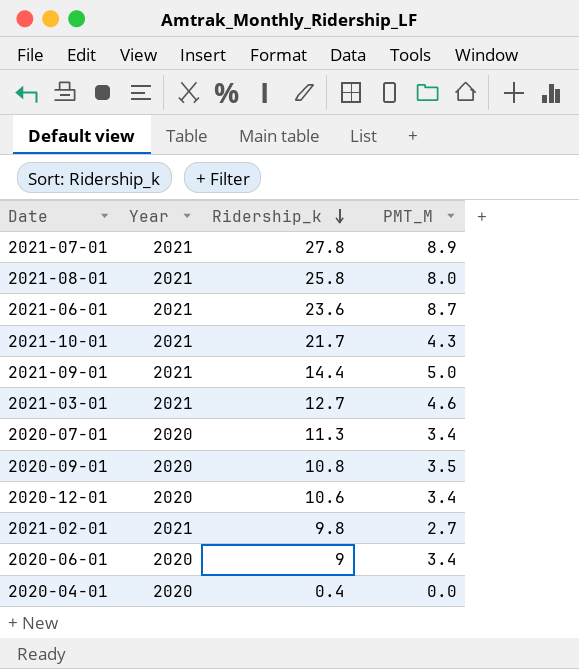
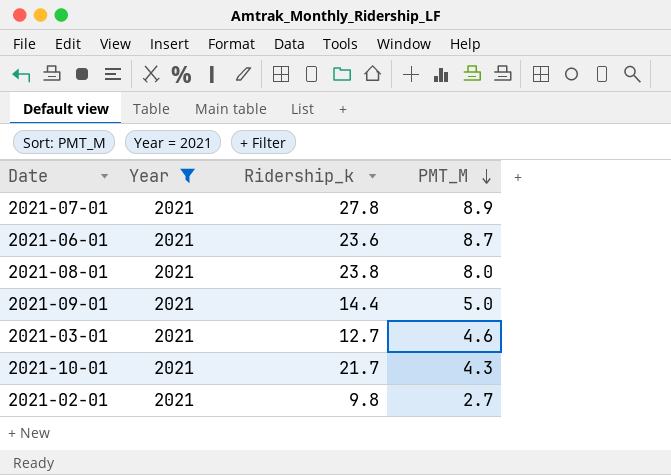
filter: none -> Year = 2021
row order: Ridership_k descending -> PMT_M descending
2021-08-01 | Ridership_k: 25.8 -> 23.8

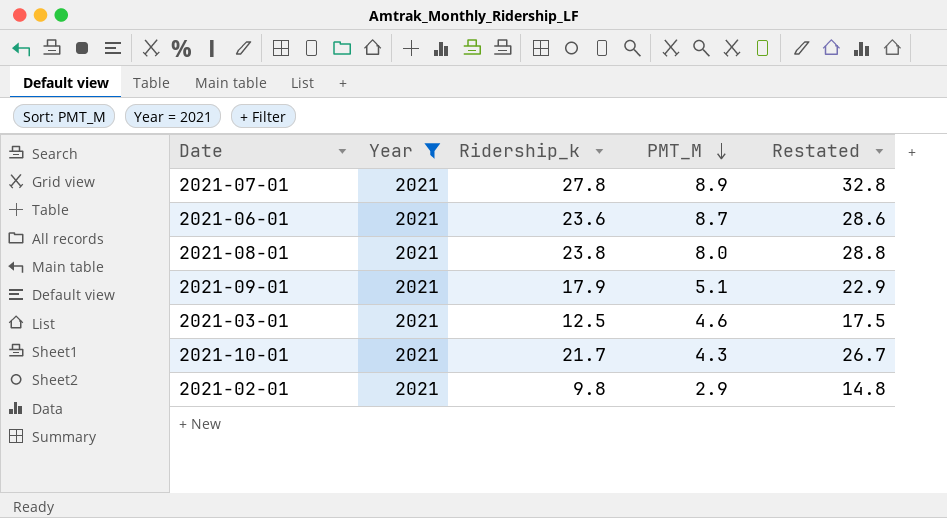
column Restated | formula: none -> [Ridership_k] + 5
2021-09-01 | Ridership_k: 14.4 -> 17.9
2021-09-01 | PMT_M: 5.0 -> 5.1
2021-03-01 | Ridership_k: 12.7 -> 12.5
2021-02-01 | PMT_M: 2.7 -> 2.9

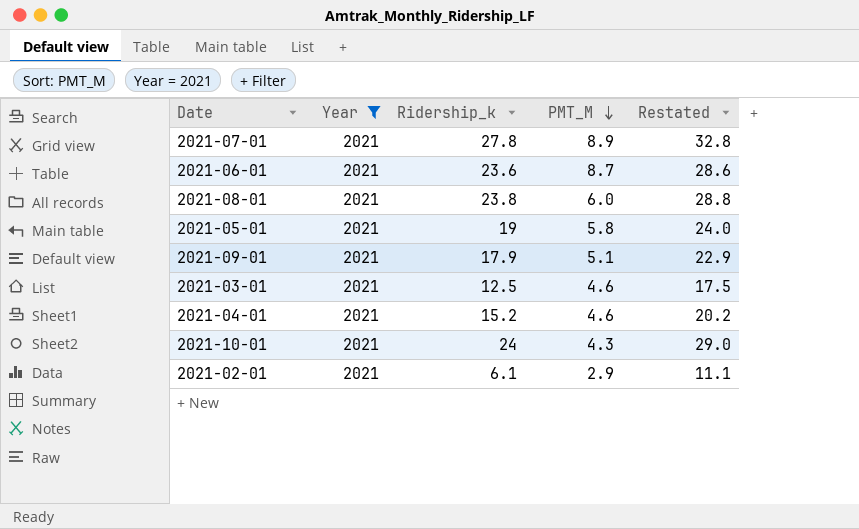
2021-08-01 | PMT_M: 8.0 -> 6.0
row 2021-05-01: none -> 2021 | 19 | 5.8 | 24.0
row 2021-04-01: none -> 2021 | 15.2 | 4.6 | 20.2
2021-10-01 | Ridership_k: 21.7 -> 24
2021-10-01 | Restated: 26.7 -> 29.0
2021-02-01 | Ridership_k: 9.8 -> 6.1
2021-02-01 | Restated: 14.8 -> 11.1

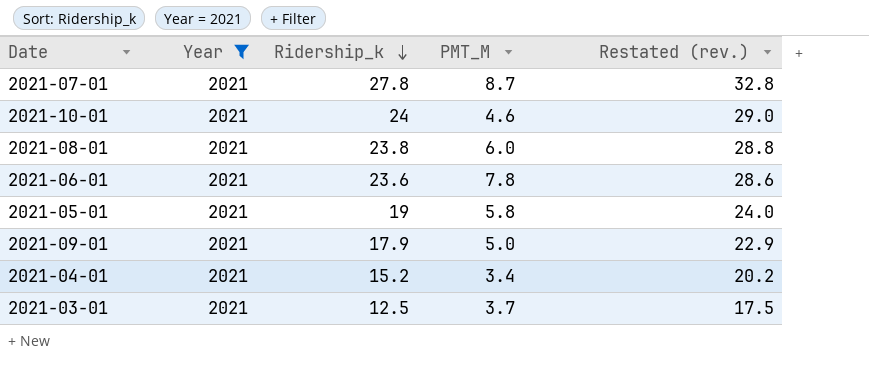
row order: PMT_M descending -> Ridership_k descending
column name: Restated -> Restated (rev.)
row 2021-02-01: 2021 | 6.1 | 2.9 | 11.1 -> none
2021-07-01 | PMT_M: 8.9 -> 8.7
2021-10-01 | PMT_M: 4.3 -> 4.6
2021-06-01 | PMT_M: 8.7 -> 7.8
2021-09-01 | PMT_M: 5.1 -> 5.0
2021-04-01 | PMT_M: 4.6 -> 3.4
2021-03-01 | PMT_M: 4.6 -> 3.7

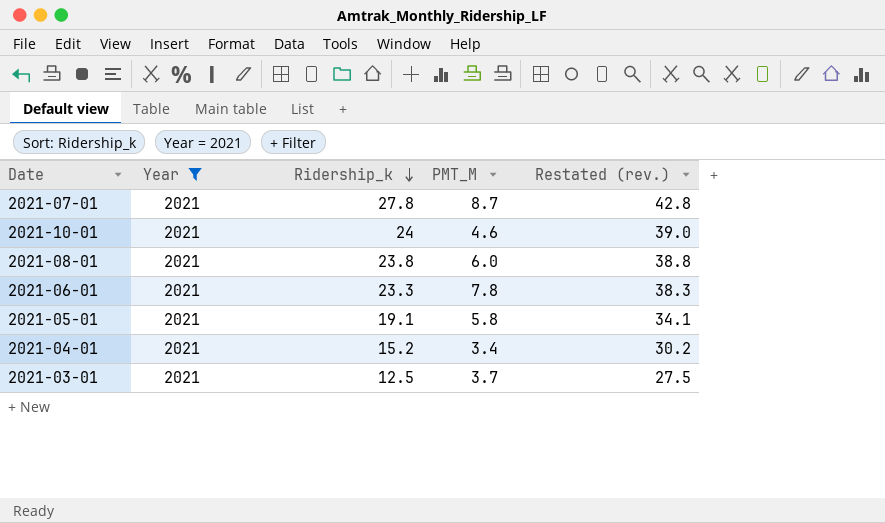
column Restated (rev.) | formula: [Ridership_k] + 5 -> [Ridership_k] + 15
row 2021-09-01: 2021 | 17.9 | 5.0 | 22.9 -> none
2021-06-01 | Ridership_k: 23.6 -> 23.3
2021-05-01 | Ridership_k: 19 -> 19.1

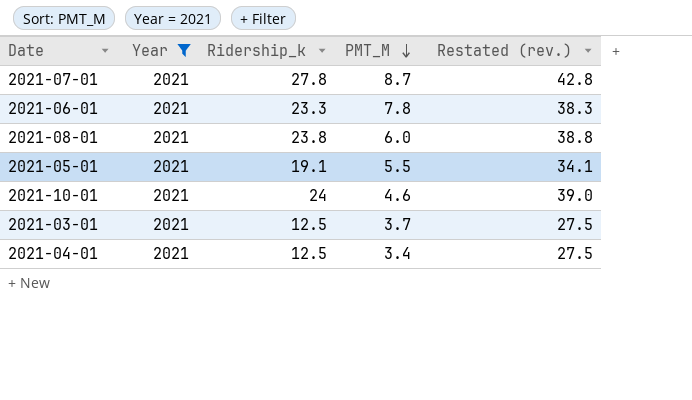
row order: Ridership_k descending -> PMT_M descending
2021-05-01 | PMT_M: 5.8 -> 5.5
2021-04-01 | Ridership_k: 15.2 -> 12.5
2021-04-01 | Restated (rev.): 30.2 -> 27.5

